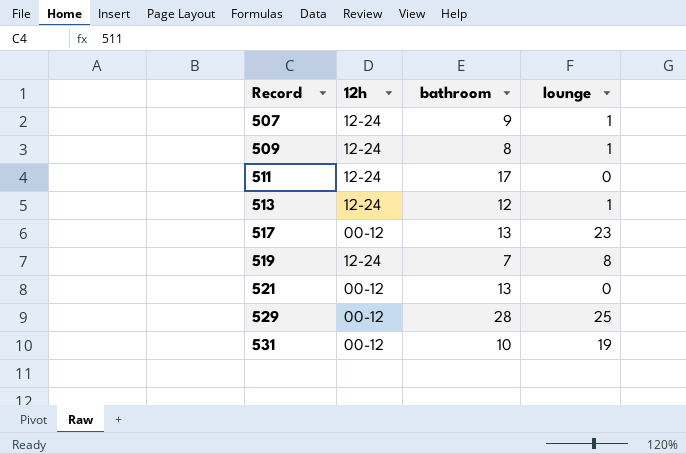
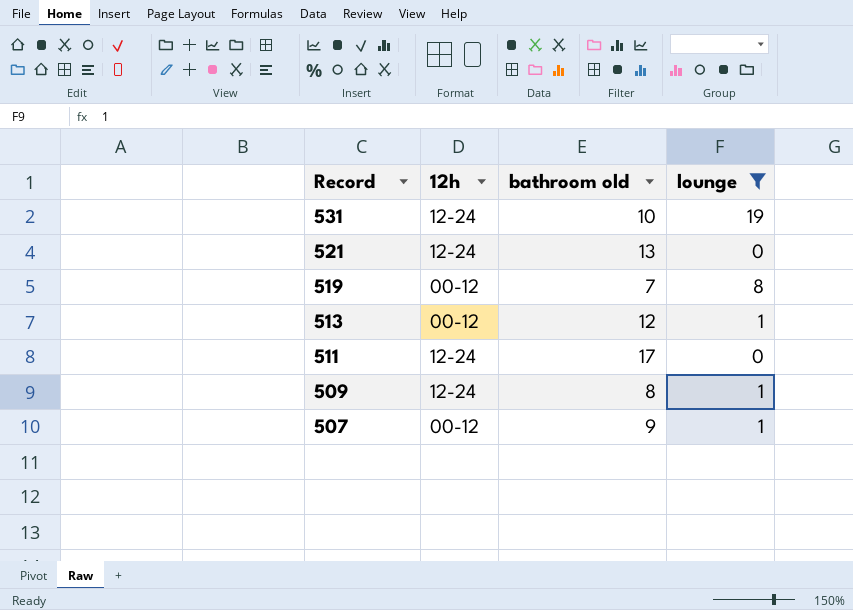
filter: none -> lounge <= 19
row order: Record ascending -> Record descending
column name: bathroom -> bathroom old
531 | 12h: 00-12 -> 12-24
521 | 12h: 00-12 -> 12-24
519 | 12h: 12-24 -> 00-12
513 | 12h: 12-24 -> 00-12
507 | 12h: 12-24 -> 00-12

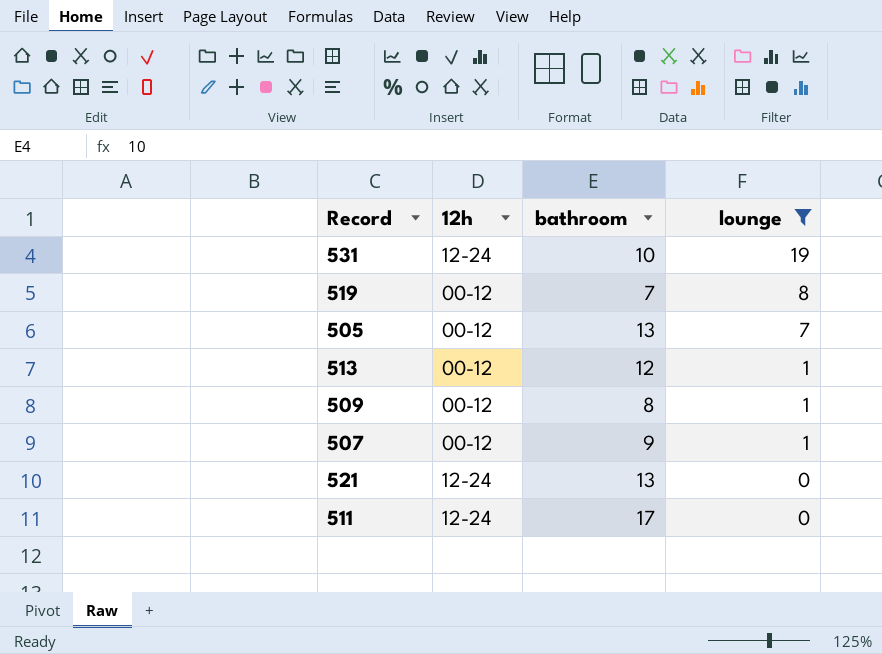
row order: Record descending -> lounge descending
column name: bathroom old -> bathroom
row 505: none -> 00-12 | 13 | 7
509 | 12h: 12-24 -> 00-12

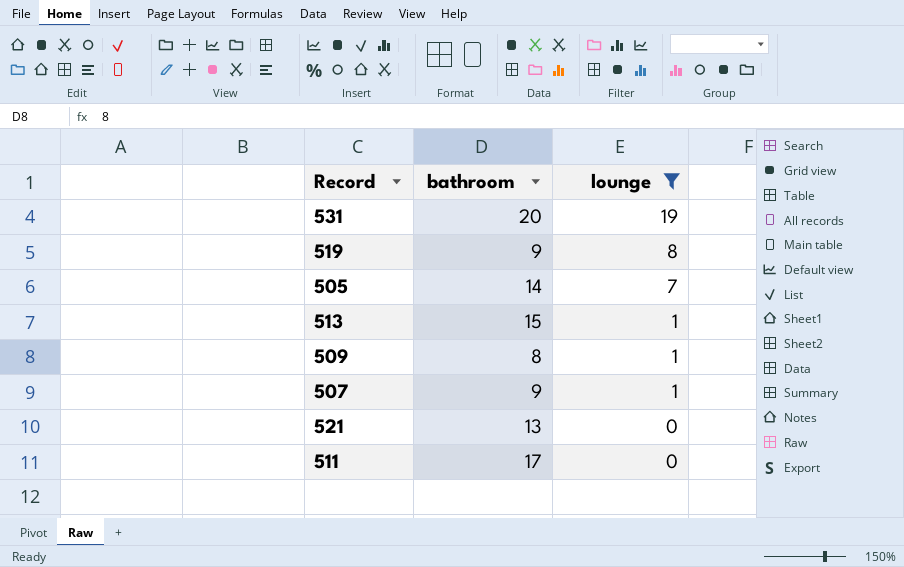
column 12h | position: 2 -> none
531 | bathroom: 10 -> 20
519 | bathroom: 7 -> 9
505 | bathroom: 13 -> 14
513 | bathroom: 12 -> 15

